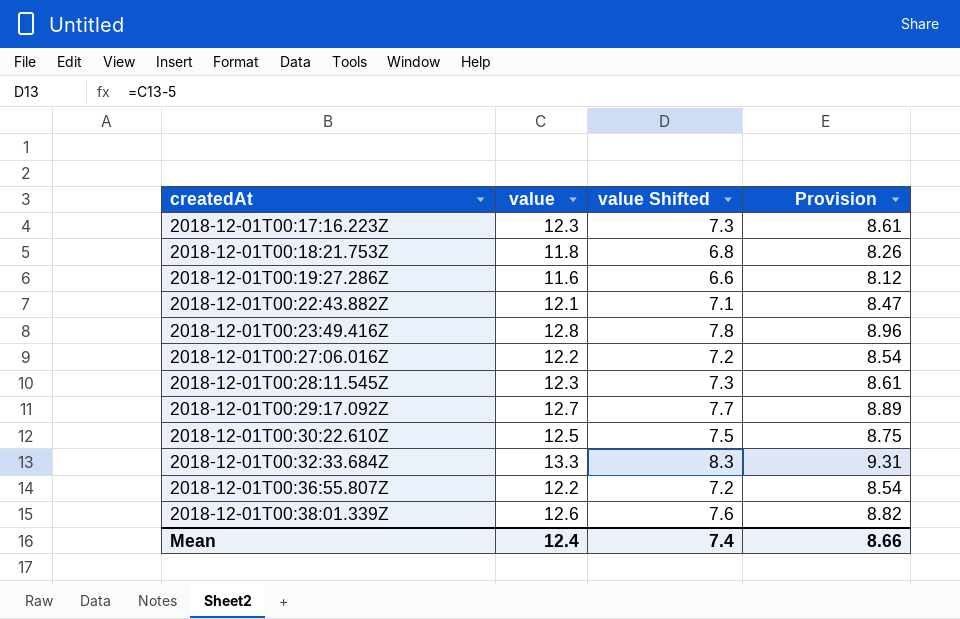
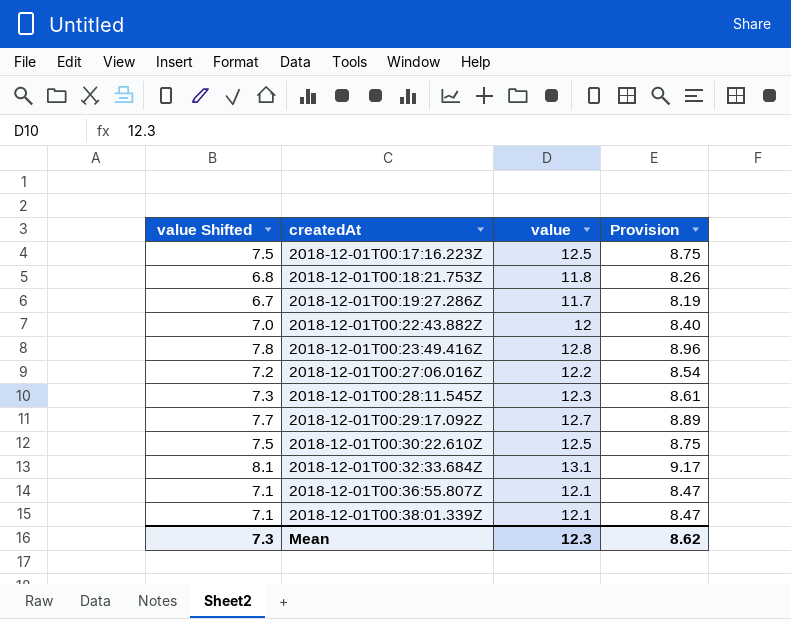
column value Shifted | position: 3 -> 1
2018-12-01T00:17:16.223Z | value Shifted: 7.3 -> 7.5
2018-12-01T00:17:16.223Z | value: 12.3 -> 12.5
2018-12-01T00:17:16.223Z | Provision: 8.61 -> 8.75
2018-12-01T00:19:27.286Z | value Shifted: 6.6 -> 6.7
2018-12-01T00:19:27.286Z | value: 11.6 -> 11.7
2018-12-01T00:19:27.286Z | Provision: 8.12 -> 8.19
2018-12-01T00:22:43.882Z | value Shifted: 7.1 -> 7.0
2018-12-01T00:22:43.882Z | value: 12.1 -> 12
2018-12-01T00:22:43.882Z | Provision: 8.47 -> 8.40
2018-12-01T00:32:33.684Z | value Shifted: 8.3 -> 8.1
2018-12-01T00:32:33.684Z | value: 13.3 -> 13.1
2018-12-01T00:32:33.684Z | Provision: 9.31 -> 9.17
2018-12-01T00:36:55.807Z | value Shifted: 7.2 -> 7.1
2018-12-01T00:36:55.807Z | value: 12.2 -> 12.1
2018-12-01T00:36:55.807Z | Provision: 8.54 -> 8.47
2018-12-01T00:38:01.339Z | value Shifted: 7.6 -> 7.1
2018-12-01T00:38:01.339Z | value: 12.6 -> 12.1
2018-12-01T00:38:01.339Z | Provision: 8.82 -> 8.47
Mean | value Shifted: 7.4 -> 7.3
Mean | value: 12.4 -> 12.3
Mean | Provision: 8.66 -> 8.62

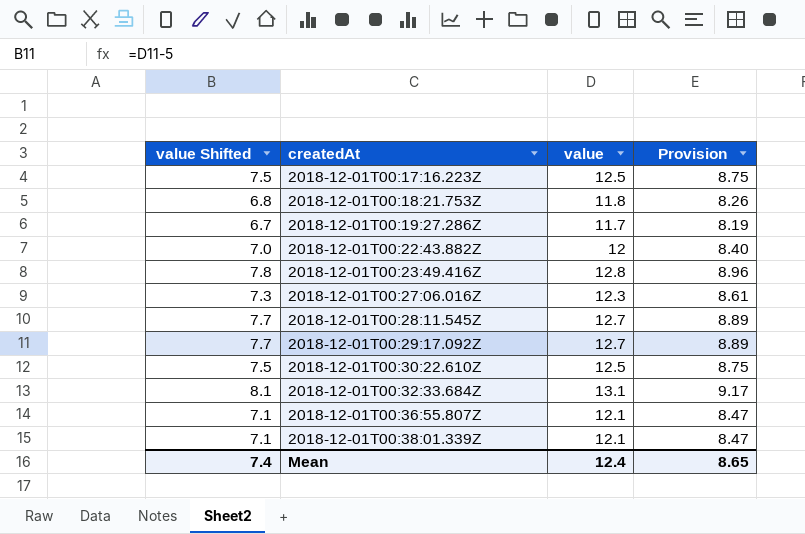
2018-12-01T00:27:06.016Z | value Shifted: 7.2 -> 7.3
2018-12-01T00:27:06.016Z | value: 12.2 -> 12.3
2018-12-01T00:27:06.016Z | Provision: 8.54 -> 8.61
2018-12-01T00:28:11.545Z | value Shifted: 7.3 -> 7.7
2018-12-01T00:28:11.545Z | value: 12.3 -> 12.7
2018-12-01T00:28:11.545Z | Provision: 8.61 -> 8.89
Mean | value Shifted: 7.3 -> 7.4
Mean | value: 12.3 -> 12.4
Mean | Provision: 8.62 -> 8.65

